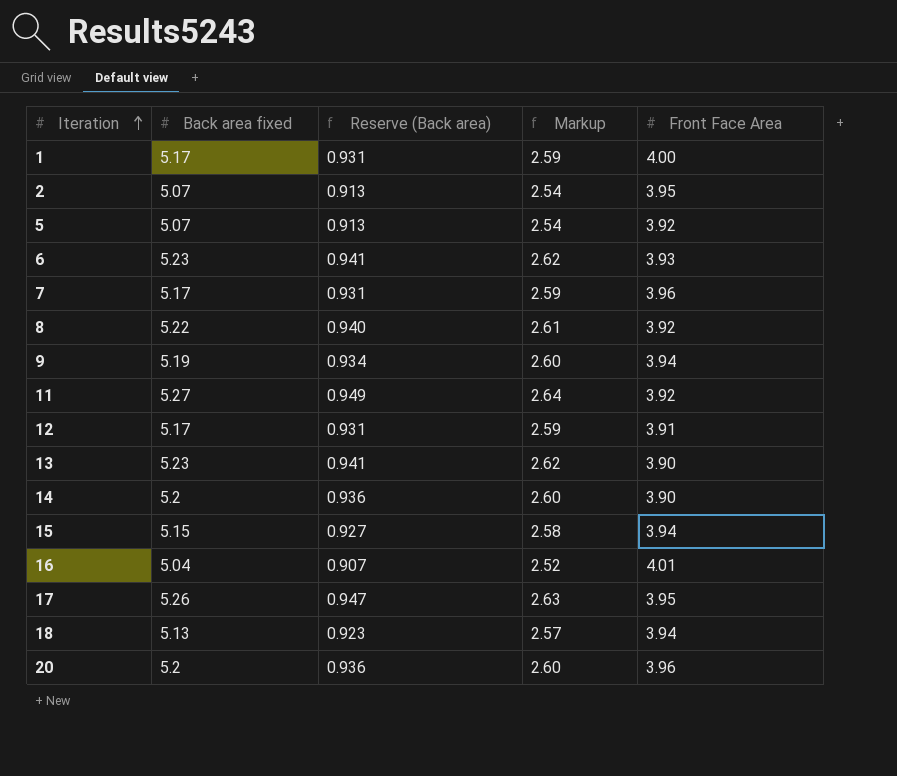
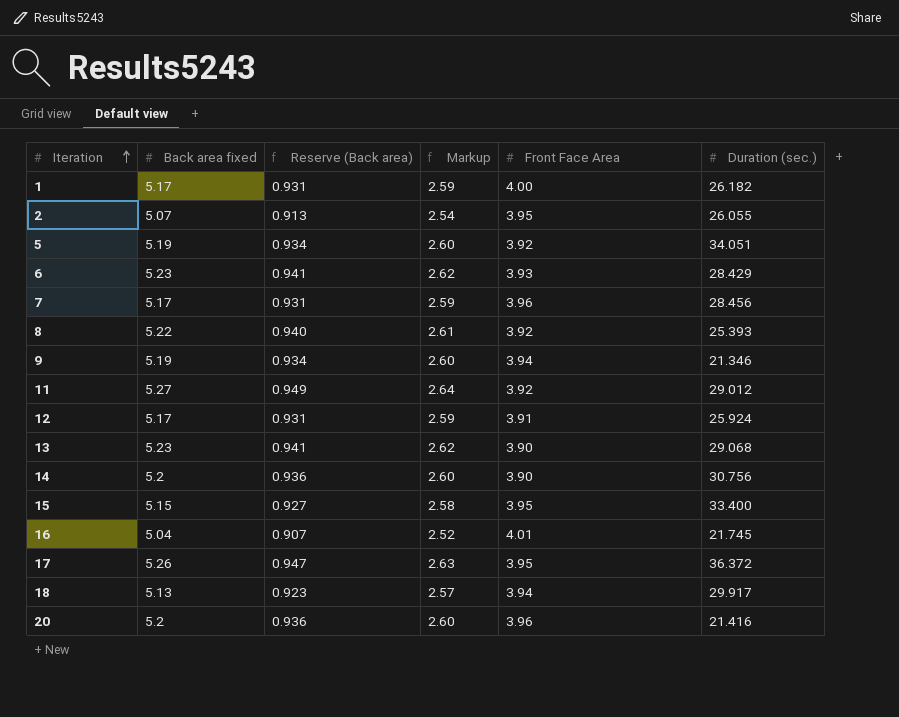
column Duration (sec.) | position: none -> 6
5 | Back area fixed: 5.07 -> 5.19
5 | Reserve (Back area): 0.913 -> 0.934
5 | Markup: 2.54 -> 2.60
15 | Front Face Area: 3.94 -> 3.95

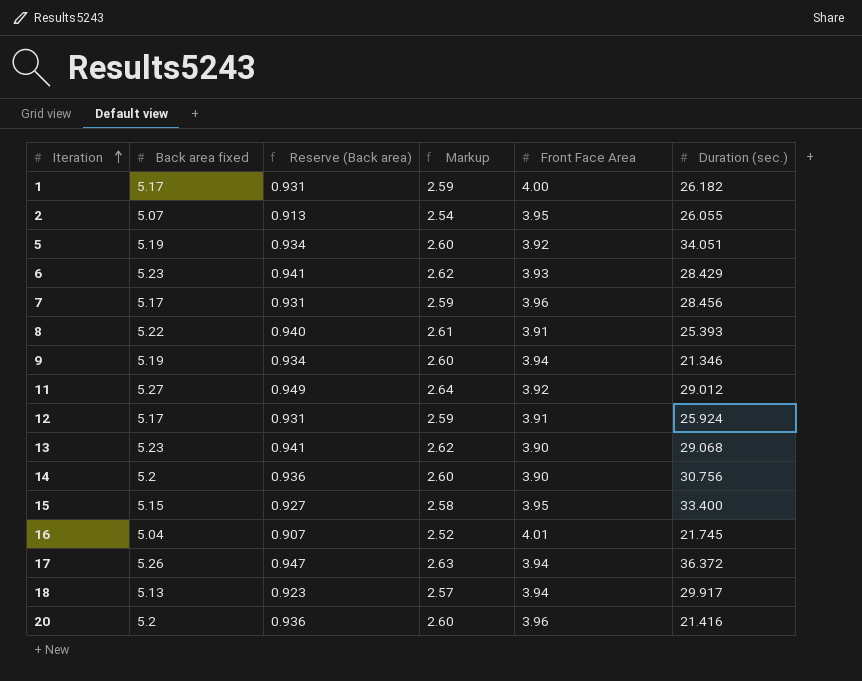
8 | Front Face Area: 3.92 -> 3.91
17 | Front Face Area: 3.95 -> 3.94

